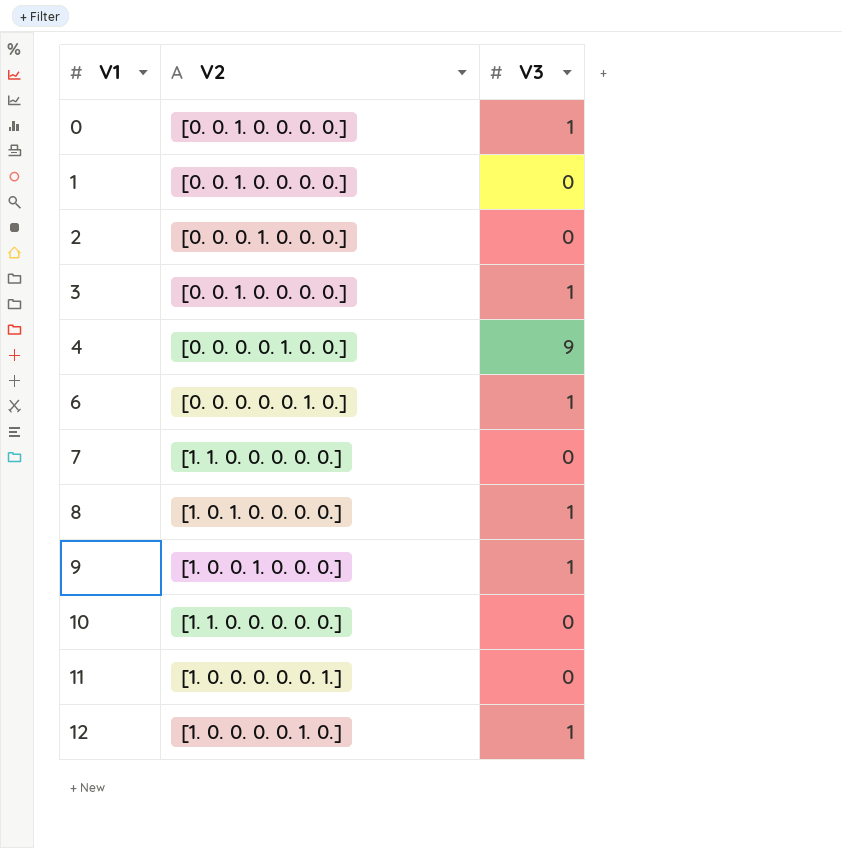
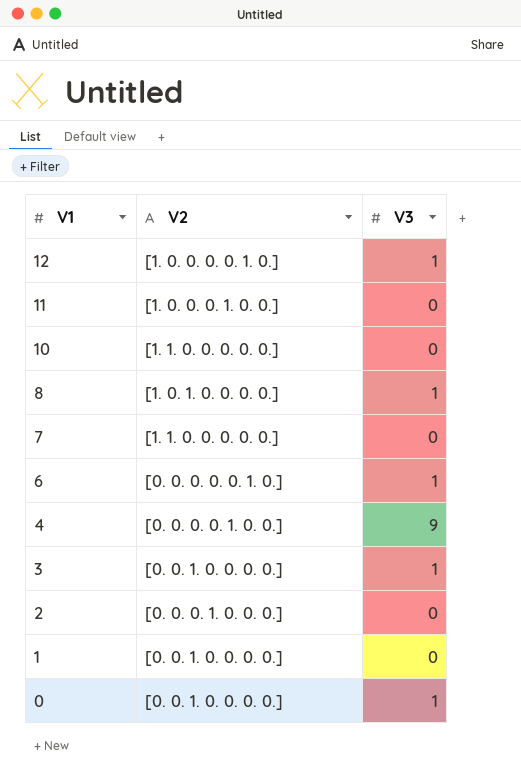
row order: V1 ascending -> V1 descending
row 9: [1. 0. 0. 1. 0. 0. 0.] | 1 -> none
11 | V2: [1. 0. 0. 0. 0. 0. 1.] -> [1. 0. 0. 0. 1. 0. 0.]

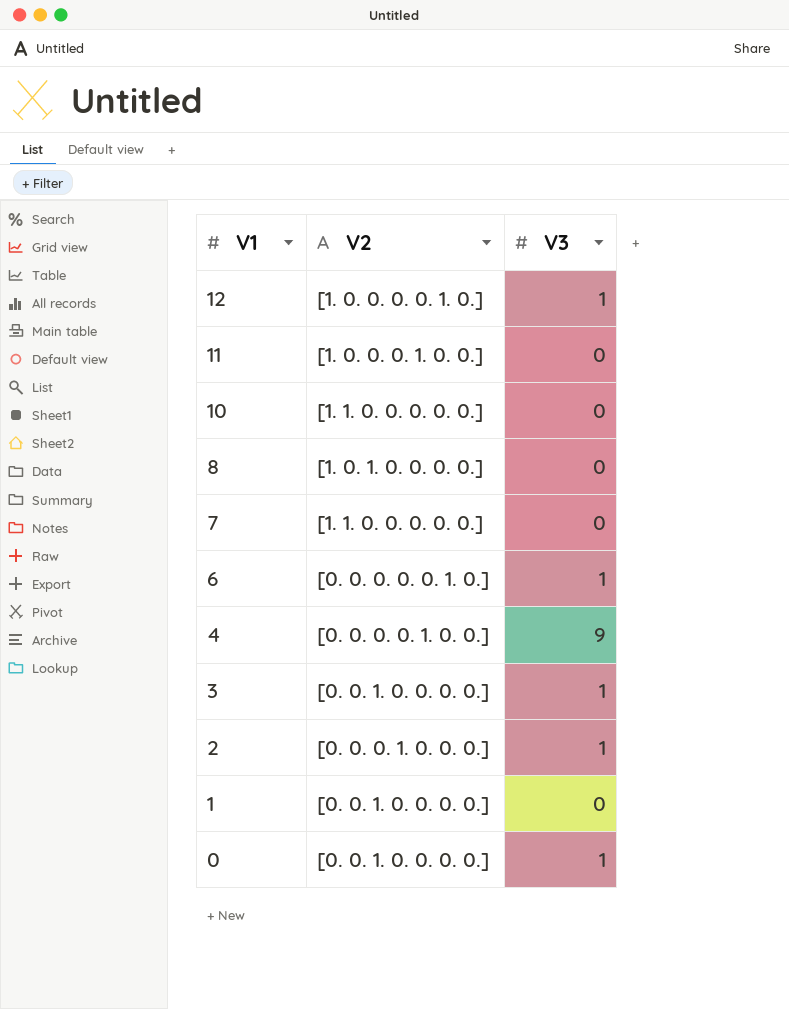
8 | V3: 1 -> 0
2 | V3: 0 -> 1

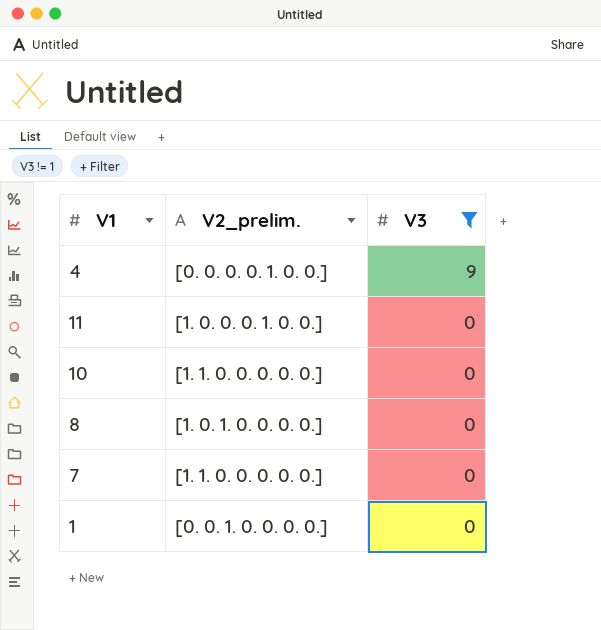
filter: none -> V3 != 1
row order: V1 descending -> V3 descending
column name: V2 -> V2_prelim.

